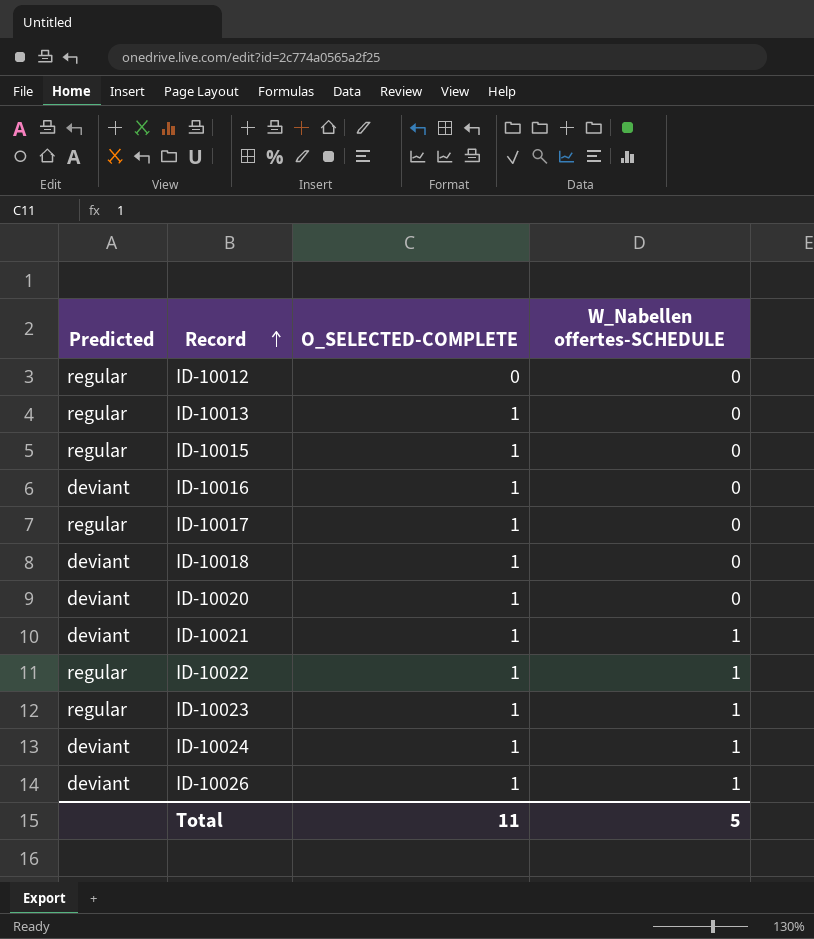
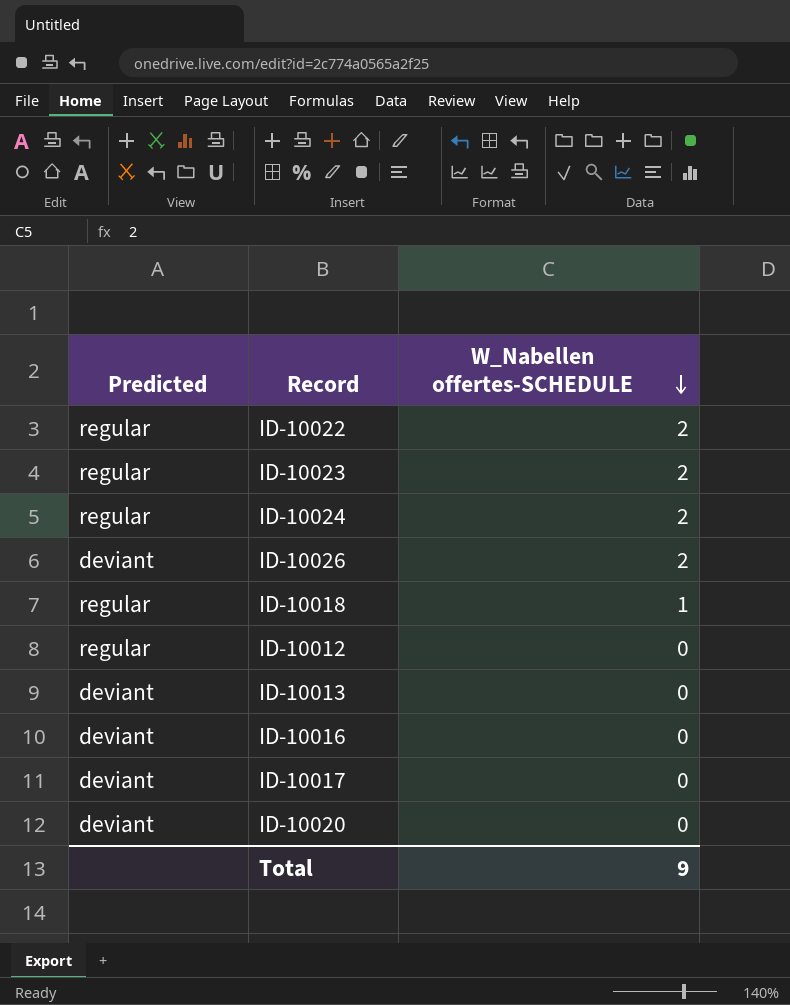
row order: Record ascending -> W_Nabellen offertes-SCHEDULE descending
column O_SELECTED-COMPLETE | position: 3 -> none
row ID-10015: regular | 1 | 0 -> none
row ID-10021: deviant | 1 | 1 -> none
ID-10022 | W_Nabellen offertes-SCHEDULE: 1 -> 2
ID-10023 | W_Nabellen offertes-SCHEDULE: 1 -> 2
ID-10024 | Predicted: deviant -> regular
ID-10024 | W_Nabellen offertes-SCHEDULE: 1 -> 2
ID-10026 | W_Nabellen offertes-SCHEDULE: 1 -> 2
ID-10018 | Predicted: deviant -> regular
ID-10018 | W_Nabellen offertes-SCHEDULE: 0 -> 1
ID-10013 | Predicted: regular -> deviant
ID-10017 | Predicted: regular -> deviant
Total | W_Nabellen offertes-SCHEDULE: 5 -> 9

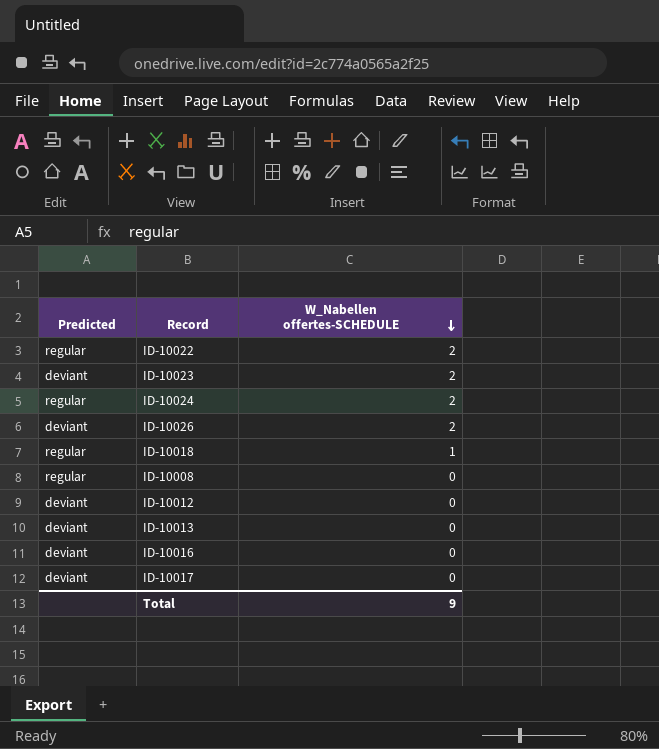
row ID-10020: deviant | 0 -> none
ID-10023 | Predicted: regular -> deviant
row ID-10008: none -> regular | 0
ID-10012 | Predicted: regular -> deviant

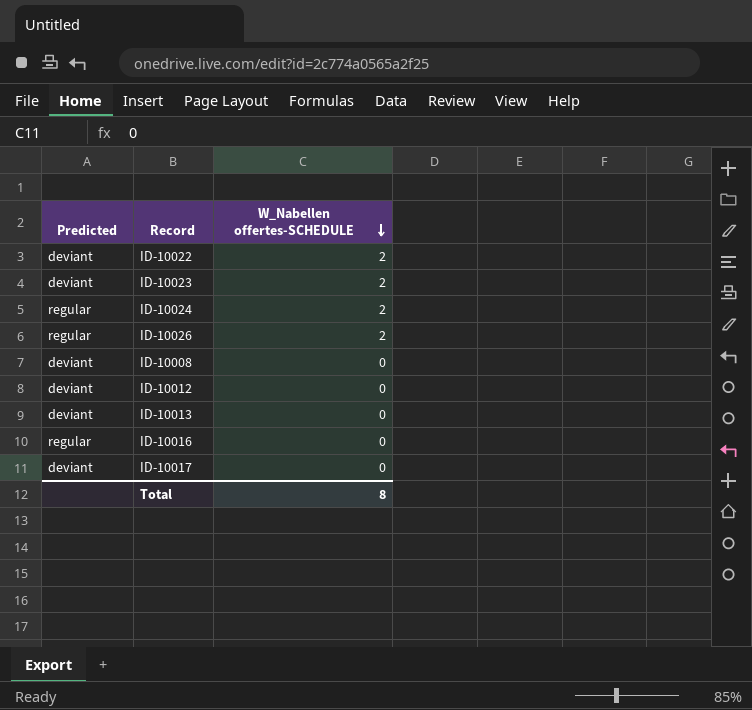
row ID-10018: regular | 1 -> none
ID-10022 | Predicted: regular -> deviant
ID-10026 | Predicted: deviant -> regular
ID-10008 | Predicted: regular -> deviant
ID-10016 | Predicted: deviant -> regular
Total | W_Nabellen offertes-SCHEDULE: 9 -> 8

